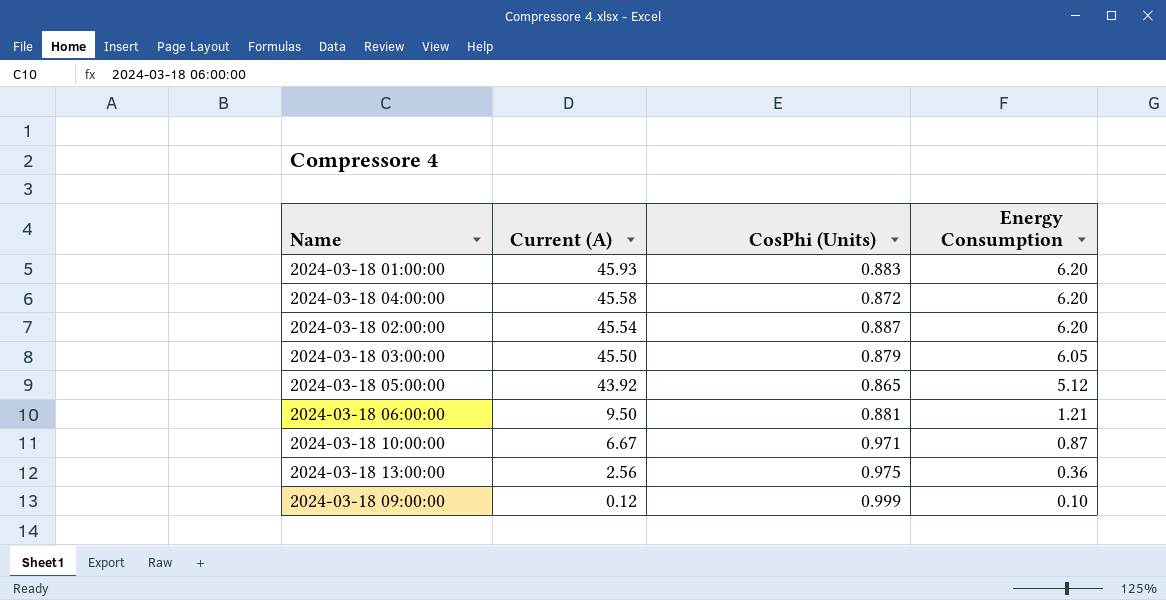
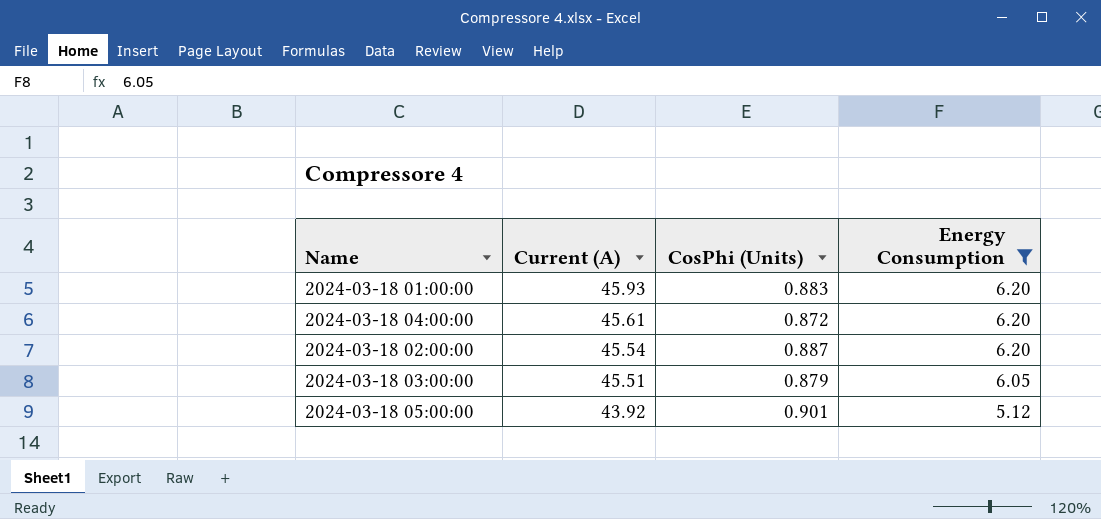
filter: none -> Energy Consumption >= 5.12
2024-03-18 04:00:00 | Current (A): 45.58 -> 45.61
2024-03-18 03:00:00 | Current (A): 45.50 -> 45.51
2024-03-18 05:00:00 | CosPhi (Units): 0.865 -> 0.901

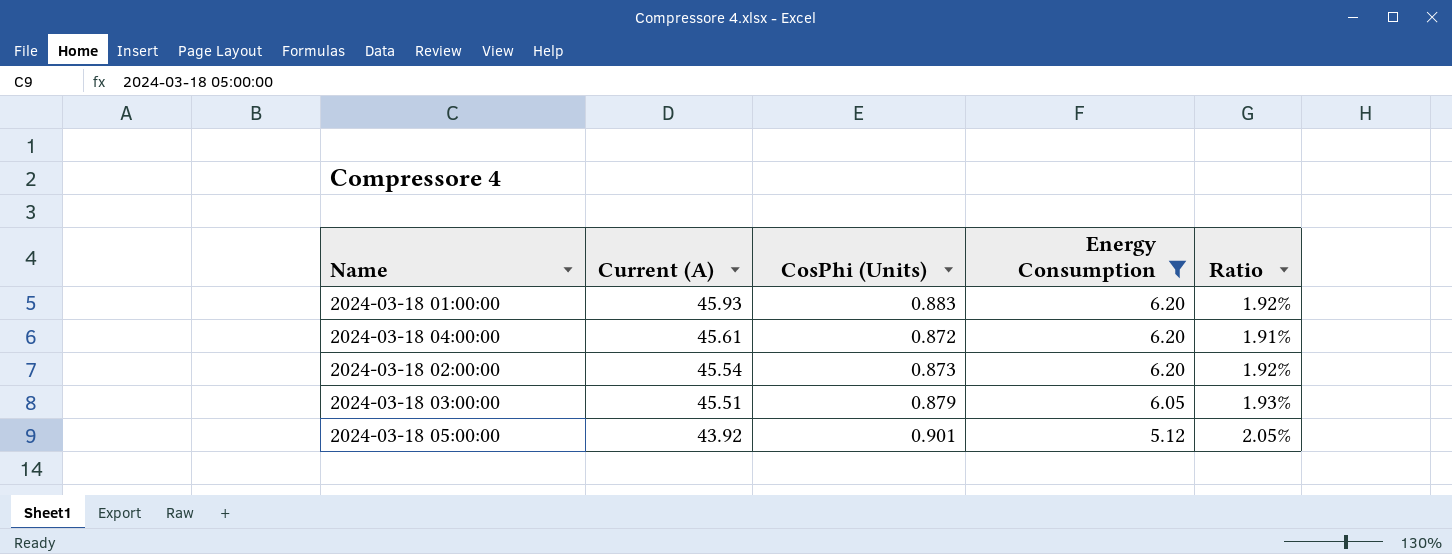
column Ratio | formula: none -> [CosPhi (Units)] / [Current (A)]
2024-03-18 02:00:00 | CosPhi (Units): 0.887 -> 0.873

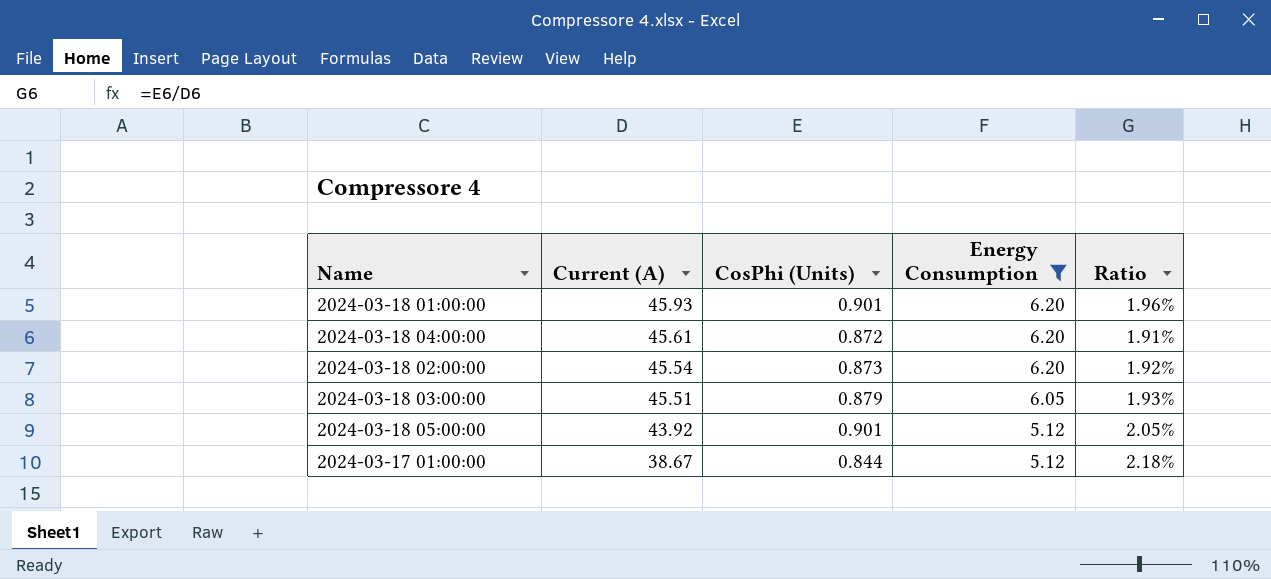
2024-03-18 01:00:00 | CosPhi (Units): 0.883 -> 0.901
2024-03-18 01:00:00 | Ratio: 1.92% -> 1.96%
row 2024-03-17 01:00:00: none -> 38.67 | 0.844 | 5.12 | 2.18%

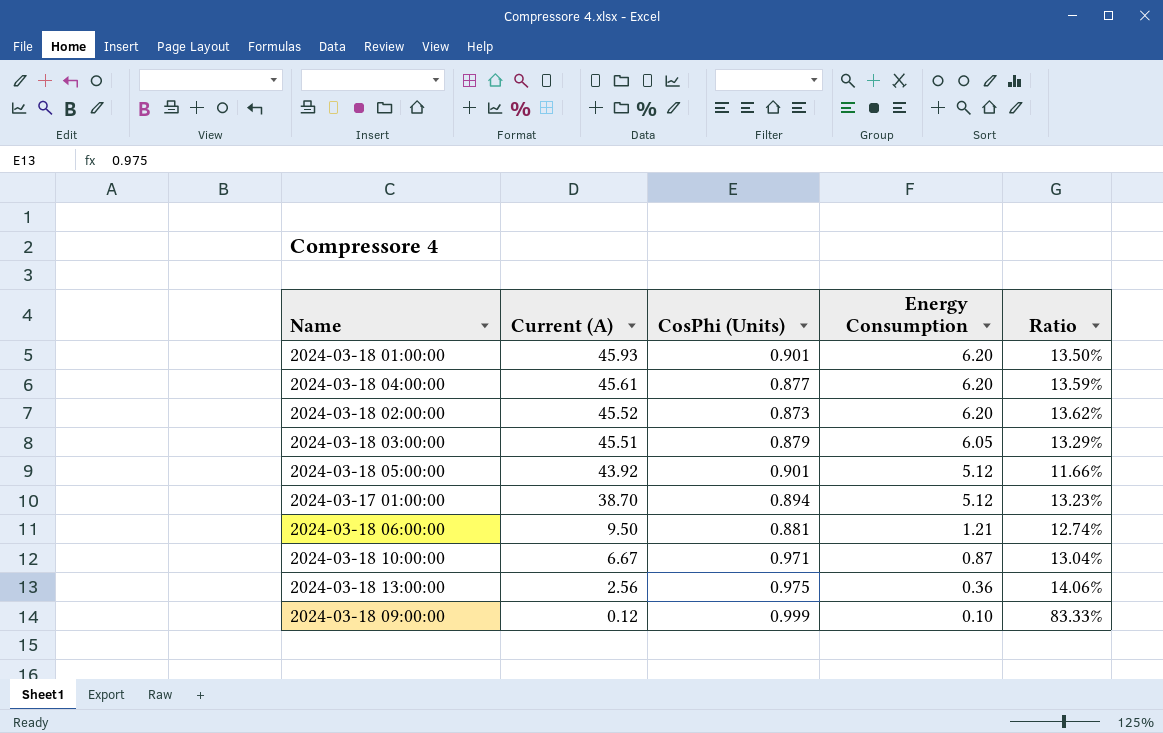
filter: Energy Consumption >= 5.12 -> none
column Ratio | formula: [CosPhi (Units)] / [Current (A)] -> [Energy Consumption] / [Current (A)]
2024-03-18 04:00:00 | CosPhi (Units): 0.872 -> 0.877
2024-03-18 02:00:00 | Current (A): 45.54 -> 45.52
2024-03-17 01:00:00 | Current (A): 38.67 -> 38.70
2024-03-17 01:00:00 | CosPhi (Units): 0.844 -> 0.894

